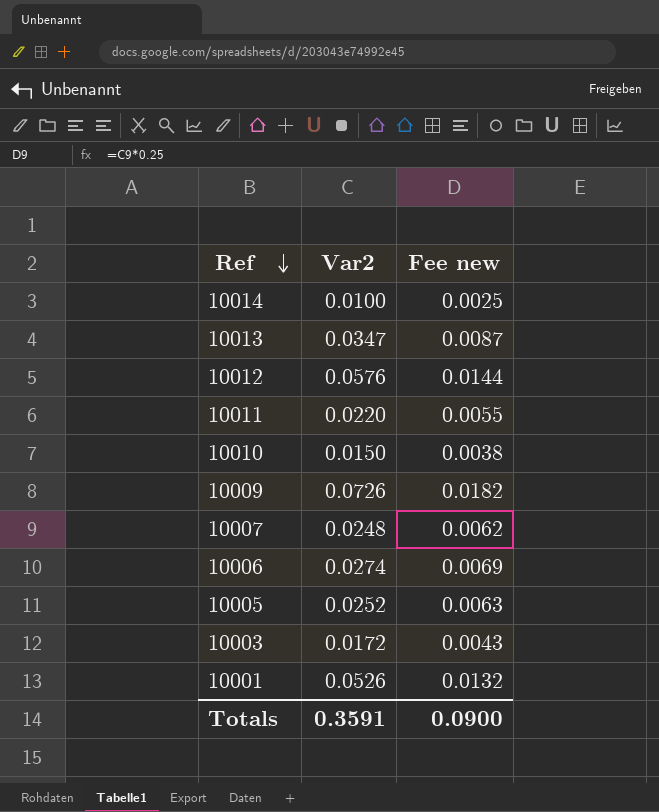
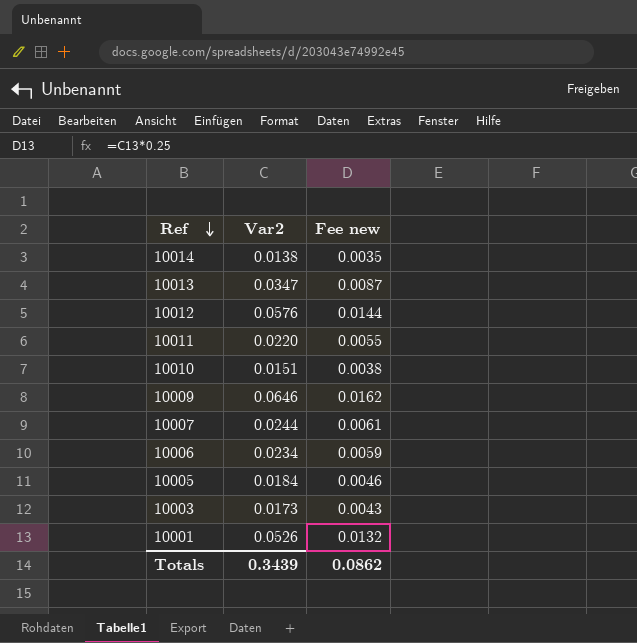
10014 | Var2: 0.0100 -> 0.0138
10014 | Fee new: 0.0025 -> 0.0035
10010 | Var2: 0.0150 -> 0.0151
10009 | Var2: 0.0726 -> 0.0646
10009 | Fee new: 0.0182 -> 0.0162
10007 | Var2: 0.0248 -> 0.0244
10007 | Fee new: 0.0062 -> 0.0061
10006 | Var2: 0.0274 -> 0.0234
10006 | Fee new: 0.0069 -> 0.0059
10005 | Var2: 0.0252 -> 0.0184
10005 | Fee new: 0.0063 -> 0.0046
10003 | Var2: 0.0172 -> 0.0173
Totals | Var2: 0.3591 -> 0.3439
Totals | Fee new: 0.0900 -> 0.0862

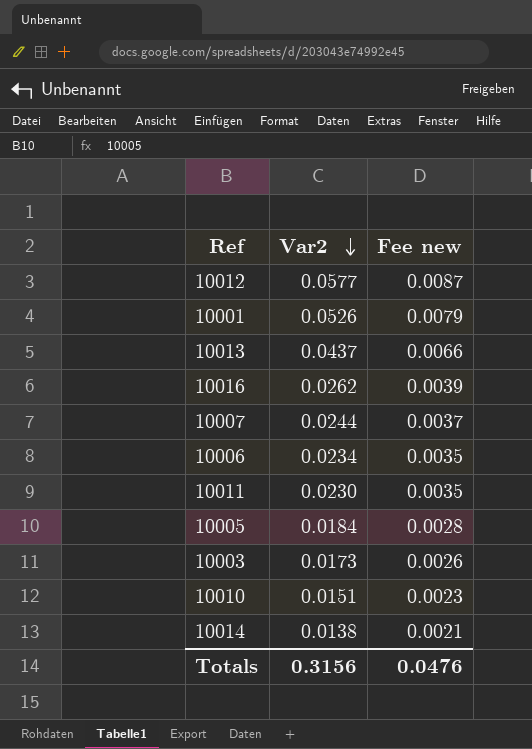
row order: Ref descending -> Var2 descending
column Fee new | formula: [Var2] * 0.25 -> [Var2] * 0.15
row 10009: 0.0646 | 0.0162 -> none
10012 | Var2: 0.0576 -> 0.0577
10013 | Var2: 0.0347 -> 0.0437
row 10016: none -> 0.0262 | 0.0039
10011 | Var2: 0.0220 -> 0.0230
Totals | Var2: 0.3439 -> 0.3156
Totals | Fee new: 0.0862 -> 0.0476

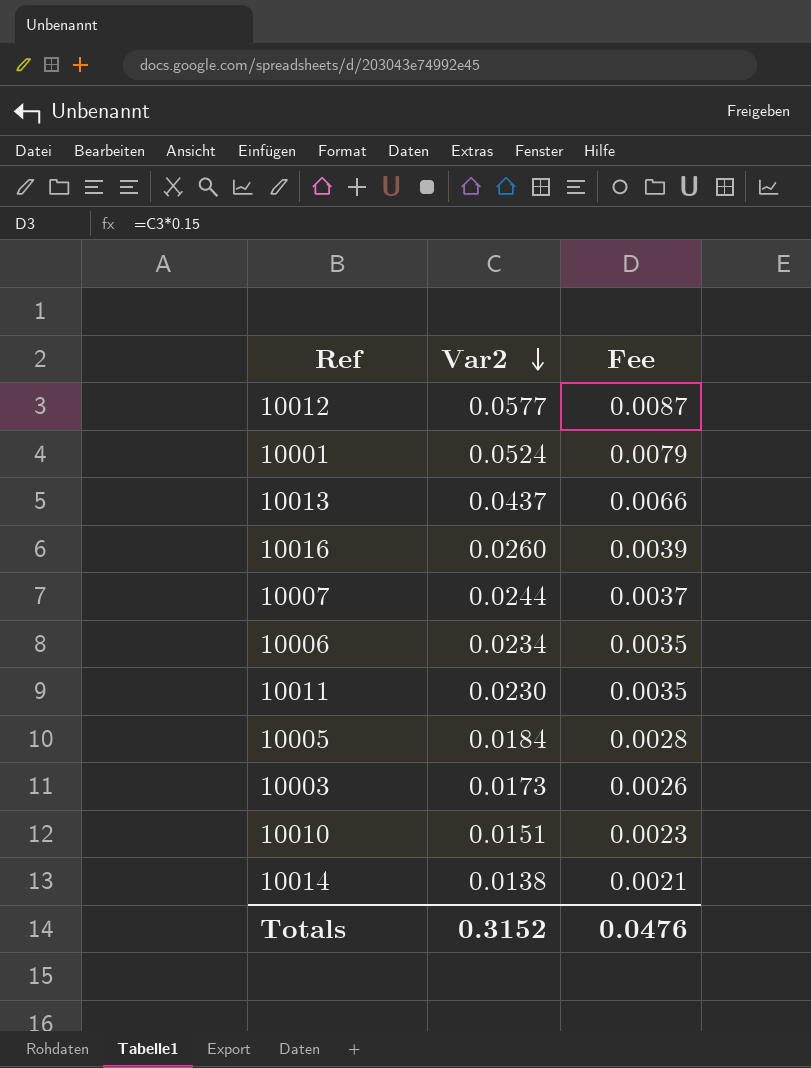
column name: Fee new -> Fee
10001 | Var2: 0.0526 -> 0.0524
10016 | Var2: 0.0262 -> 0.0260
Totals | Var2: 0.3156 -> 0.3152

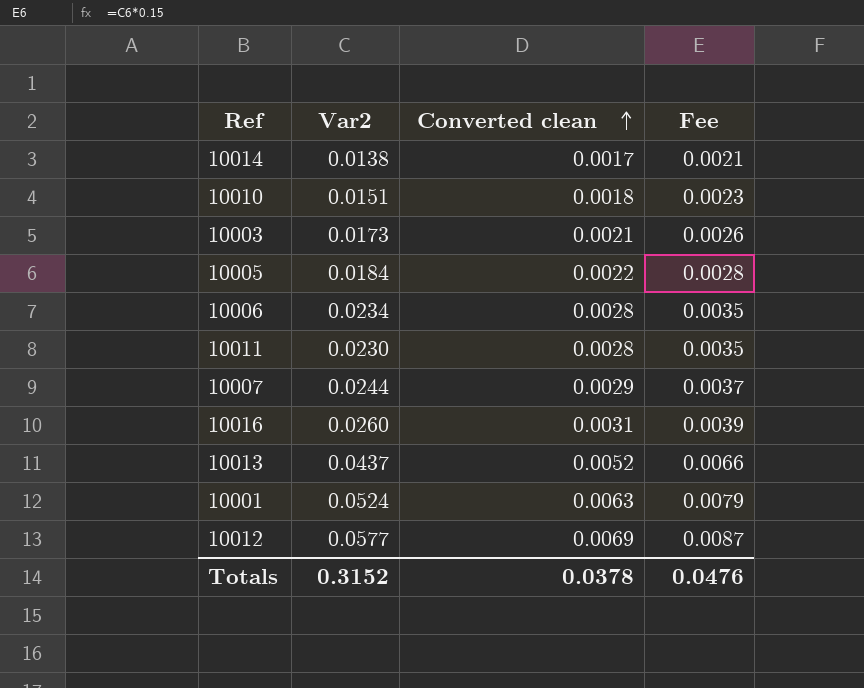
row order: Var2 descending -> Converted clean ascending
column Converted clean | formula: none -> [Var2] * 0.12

